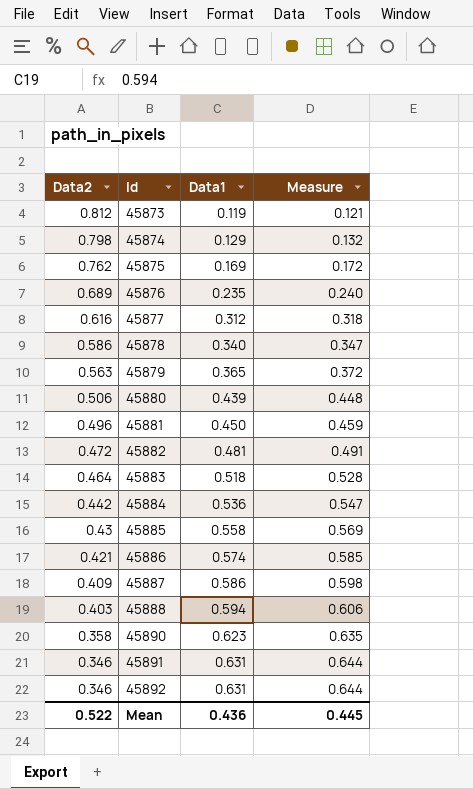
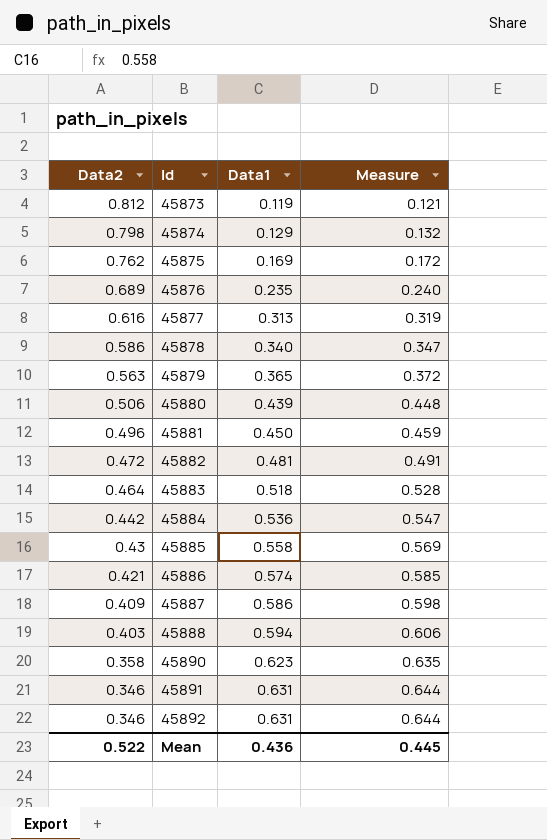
45877 | Data1: 0.312 -> 0.313
45877 | Measure: 0.318 -> 0.319

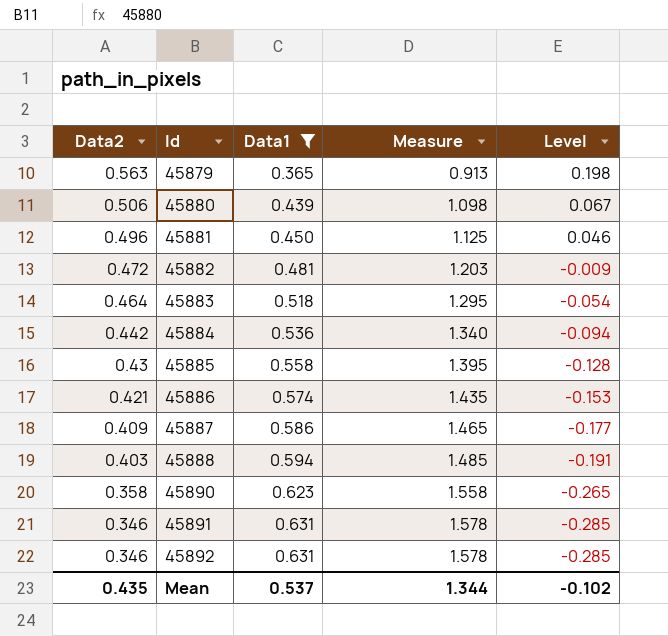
filter: none -> Data1 >= 0.365
column Measure | formula: [Data1] * 1.02 -> [Data1] * 2.5
column Level | formula: none -> [Data2] - [Data1]
Mean | Data2: 0.522 -> 0.435
Mean | Data1: 0.436 -> 0.537
Mean | Measure: 0.445 -> 1.344

